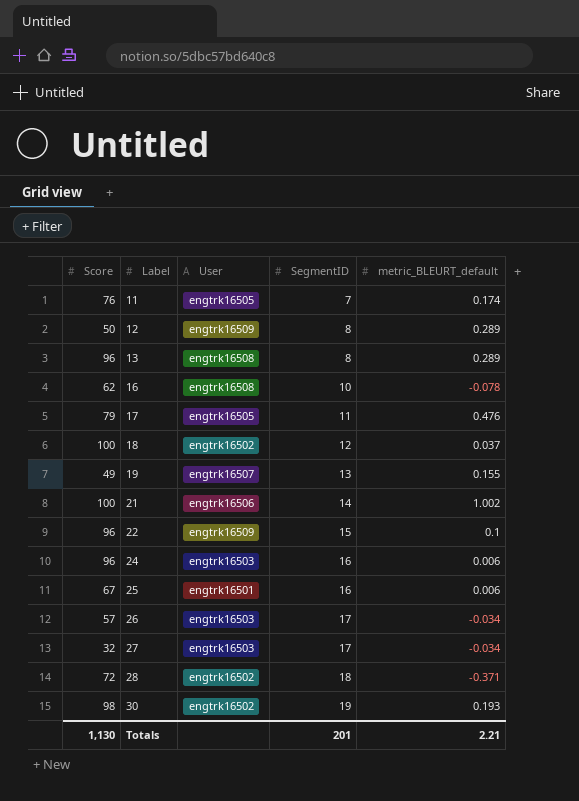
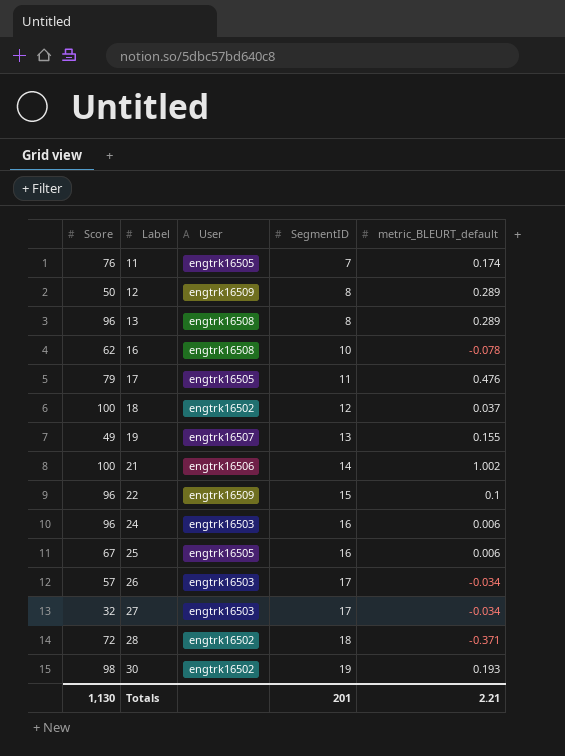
25 | User: engtrk16501 -> engtrk16505

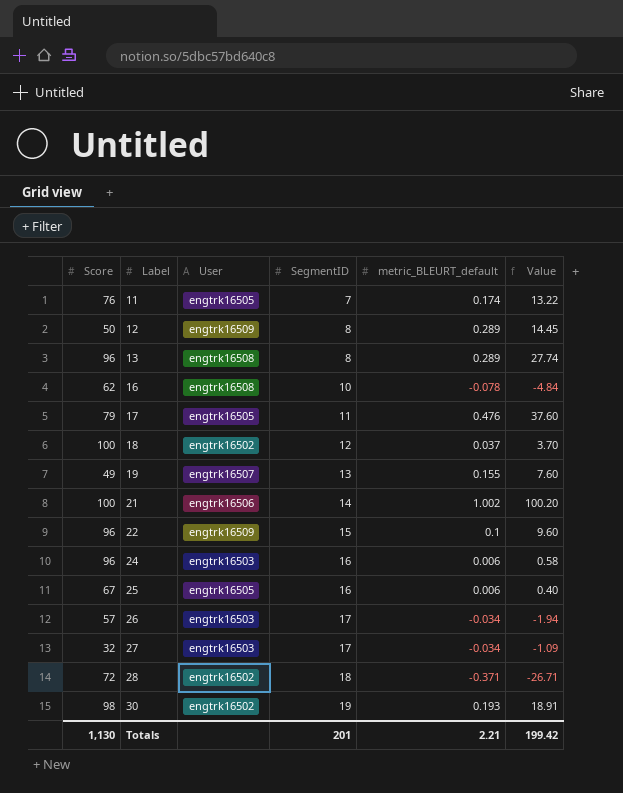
column Value | formula: none -> [Score] * [metric_BLEURT_default]

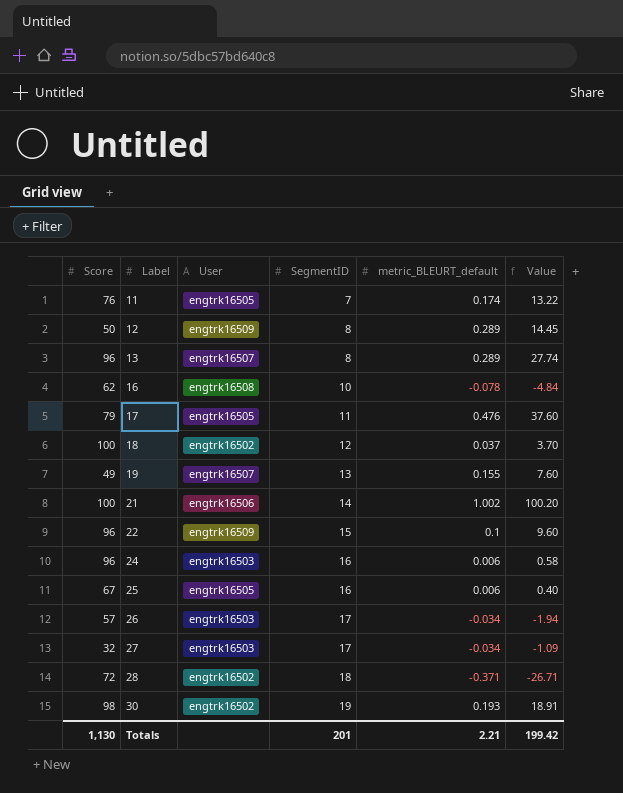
13 | User: engtrk16508 -> engtrk16507

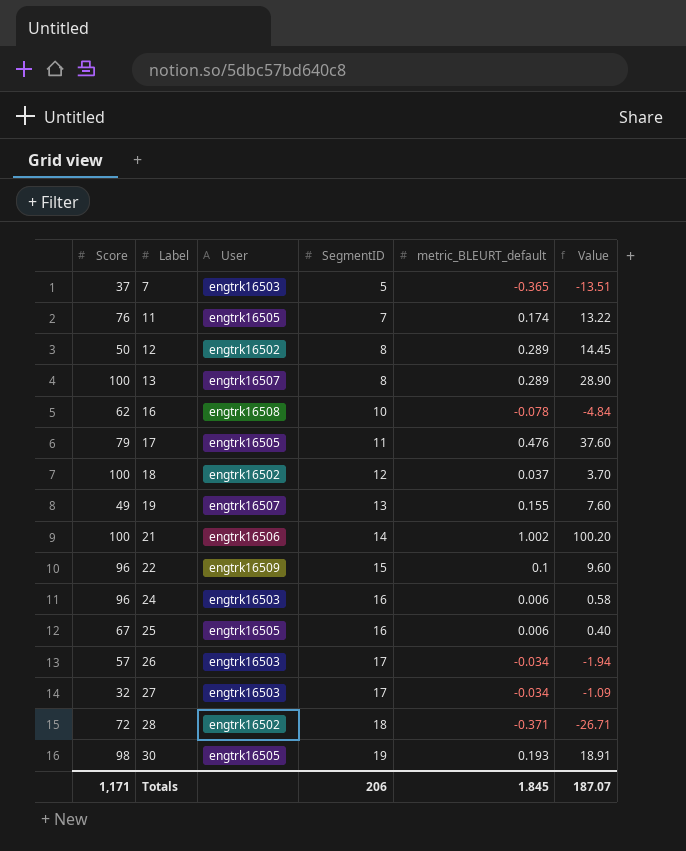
row 7: none -> 37 | engtrk16503 | 5 | -0.365 | -13.51
12 | User: engtrk16509 -> engtrk16502
13 | Score: 96 -> 100
13 | Value: 27.74 -> 28.90
30 | User: engtrk16502 -> engtrk16505
Totals | Score: 1,130 -> 1,171
Totals | SegmentID: 201 -> 206
Totals | metric_BLEURT_default: 2.21 -> 1.845
Totals | Value: 199.42 -> 187.07

